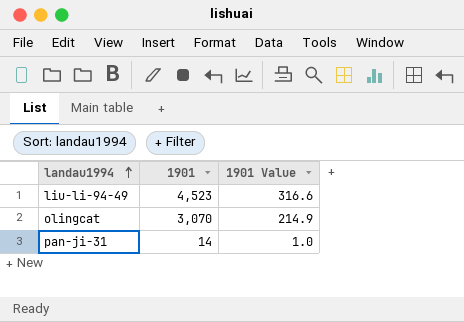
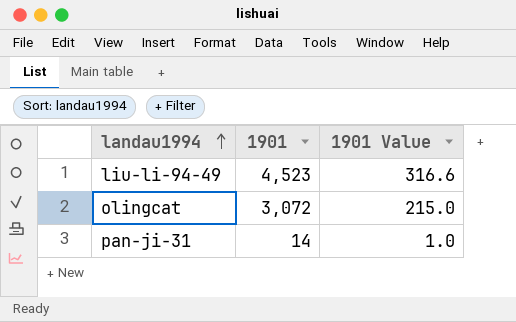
olingcat | 1901: 3,070 -> 3,072
olingcat | 1901 Value: 214.9 -> 215.0

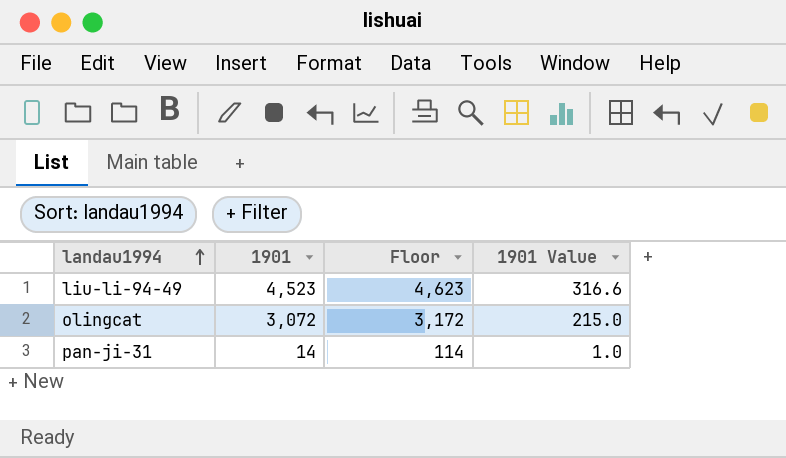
column Floor | formula: none -> [1901] + 100

